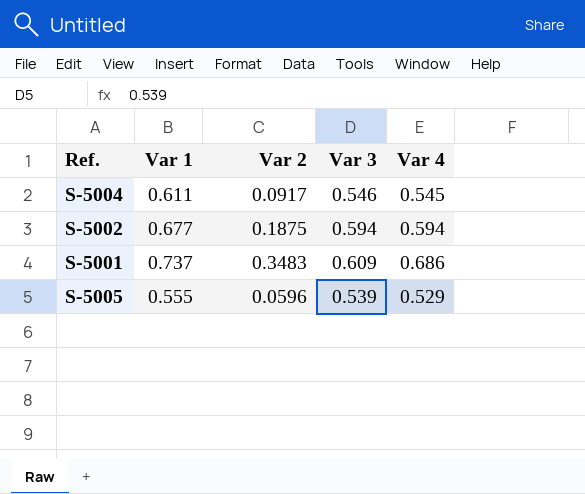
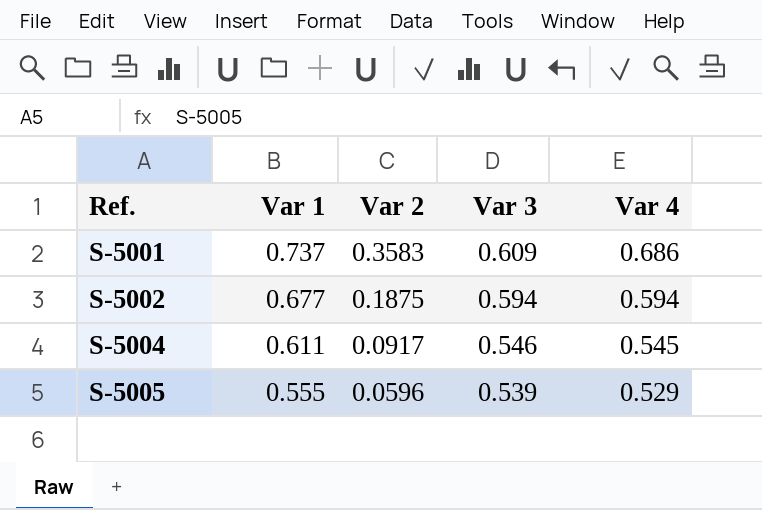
row order: none -> Ref. ascending
S-5001 | Var 2: 0.3483 -> 0.3583

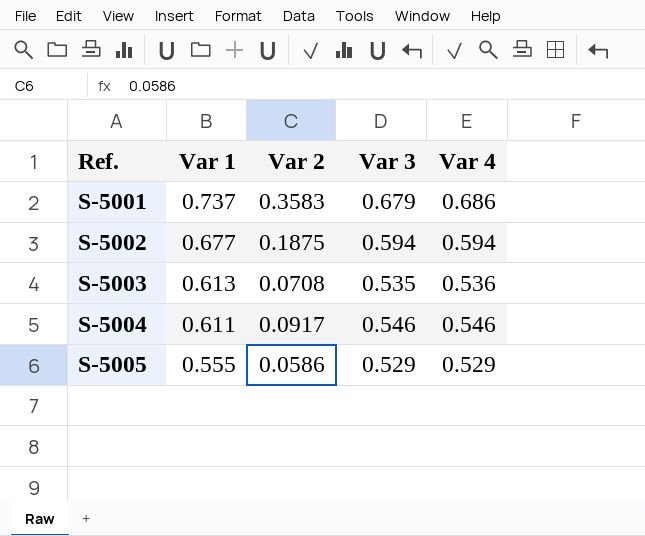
S-5001 | Var 3: 0.609 -> 0.679
row S-5003: none -> 0.613 | 0.0708 | 0.535 | 0.536
S-5004 | Var 4: 0.545 -> 0.546
S-5005 | Var 2: 0.0596 -> 0.0586
S-5005 | Var 3: 0.539 -> 0.529

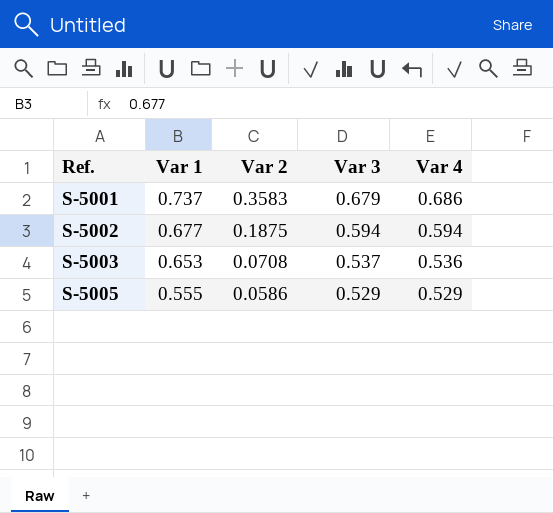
row S-5004: 0.611 | 0.0917 | 0.546 | 0.546 -> none
S-5003 | Var 1: 0.613 -> 0.653
S-5003 | Var 3: 0.535 -> 0.537

